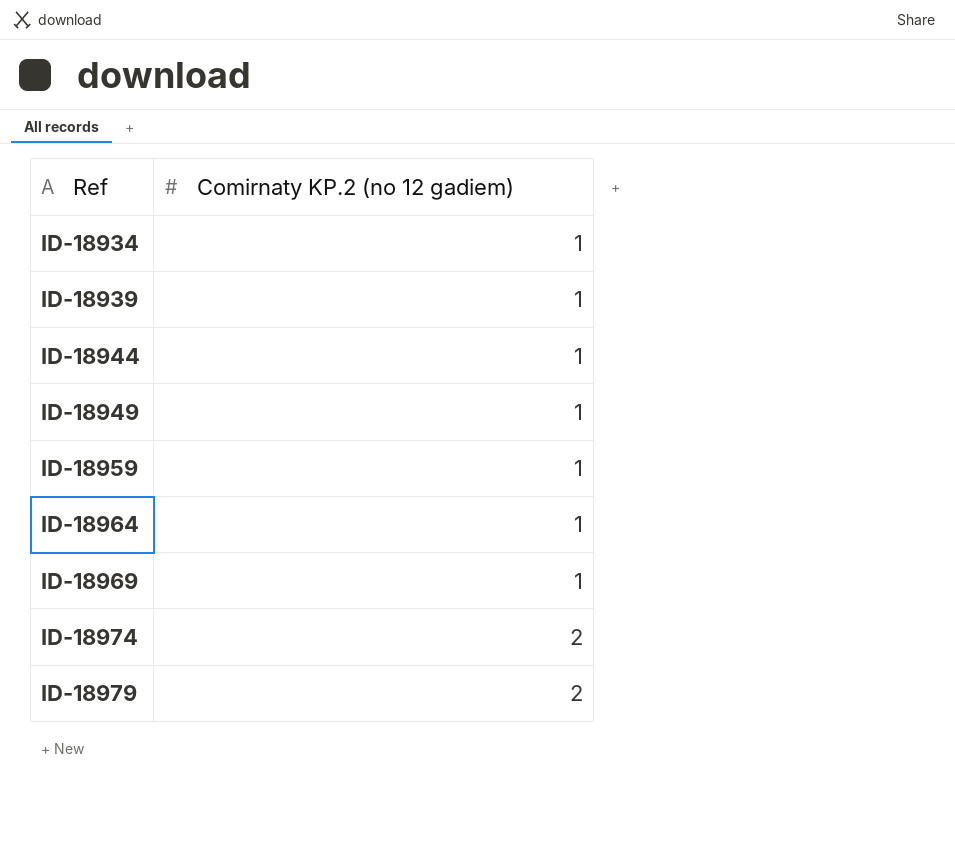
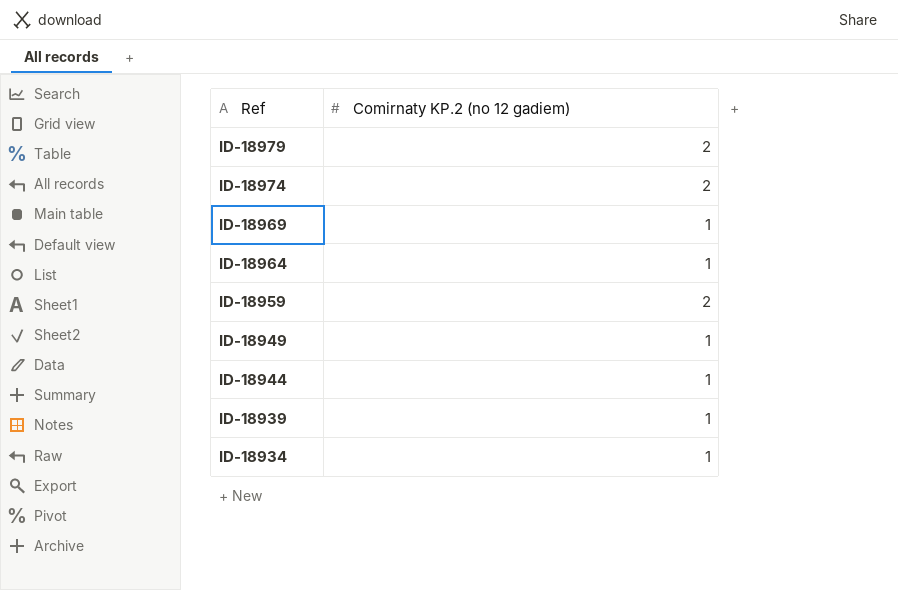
row order: Ref ascending -> Ref descending
ID-18959 | Comirnaty KP.2 (no 12 gadiem): 1 -> 2

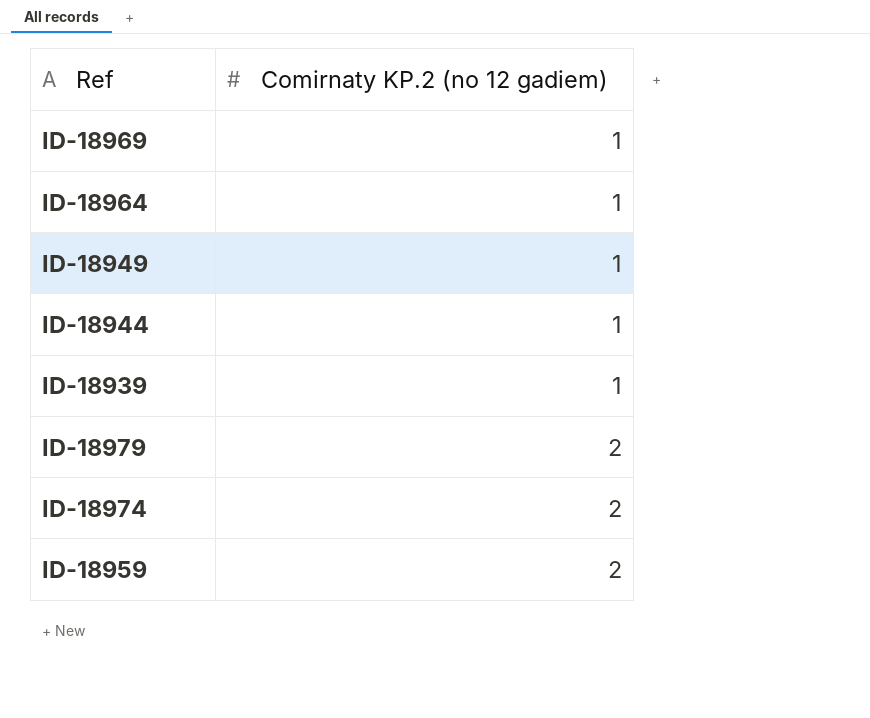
row order: Ref descending -> Comirnaty KP.2 (no 12 gadiem) ascending
row ID-18934: 1 -> none

